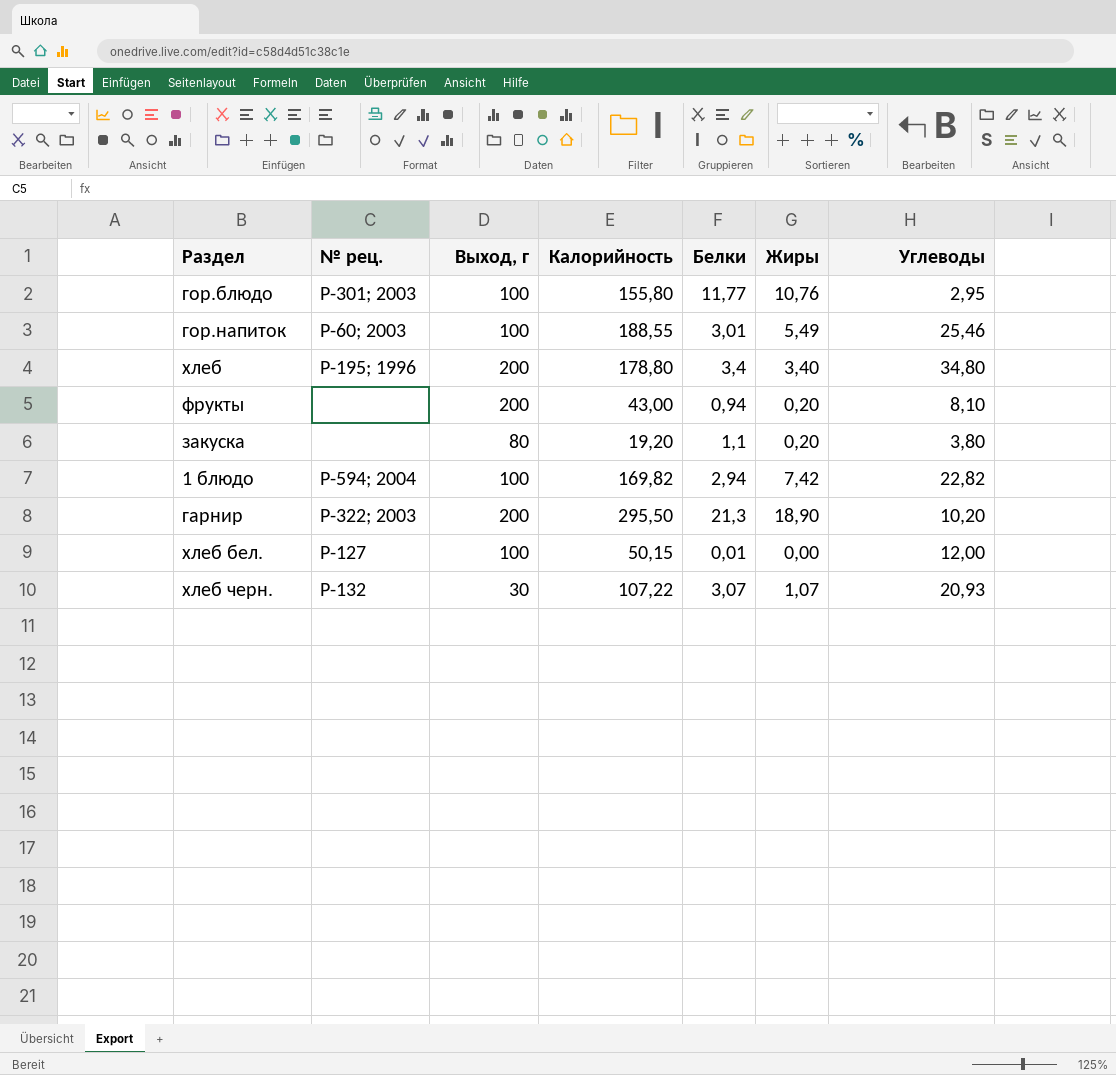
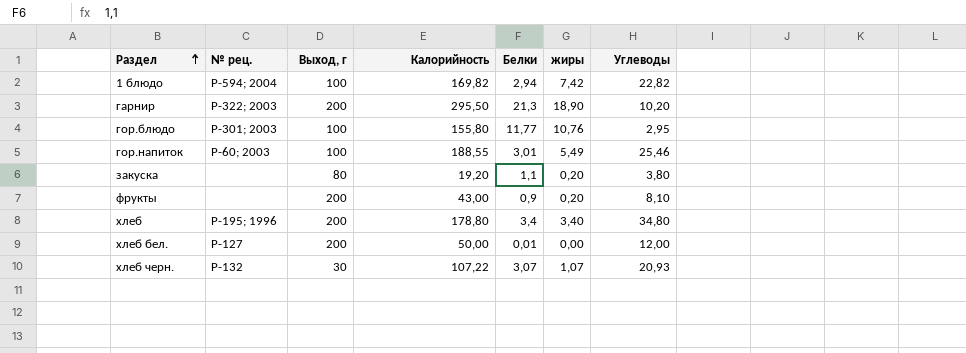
row order: none -> Раздел ascending
column name: Жиры -> жиры
фрукты | Белки: 0,94 -> 0,9
хлеб бел. | Выход, г: 100 -> 200
хлеб бел. | Калорийность: 50,15 -> 50,00

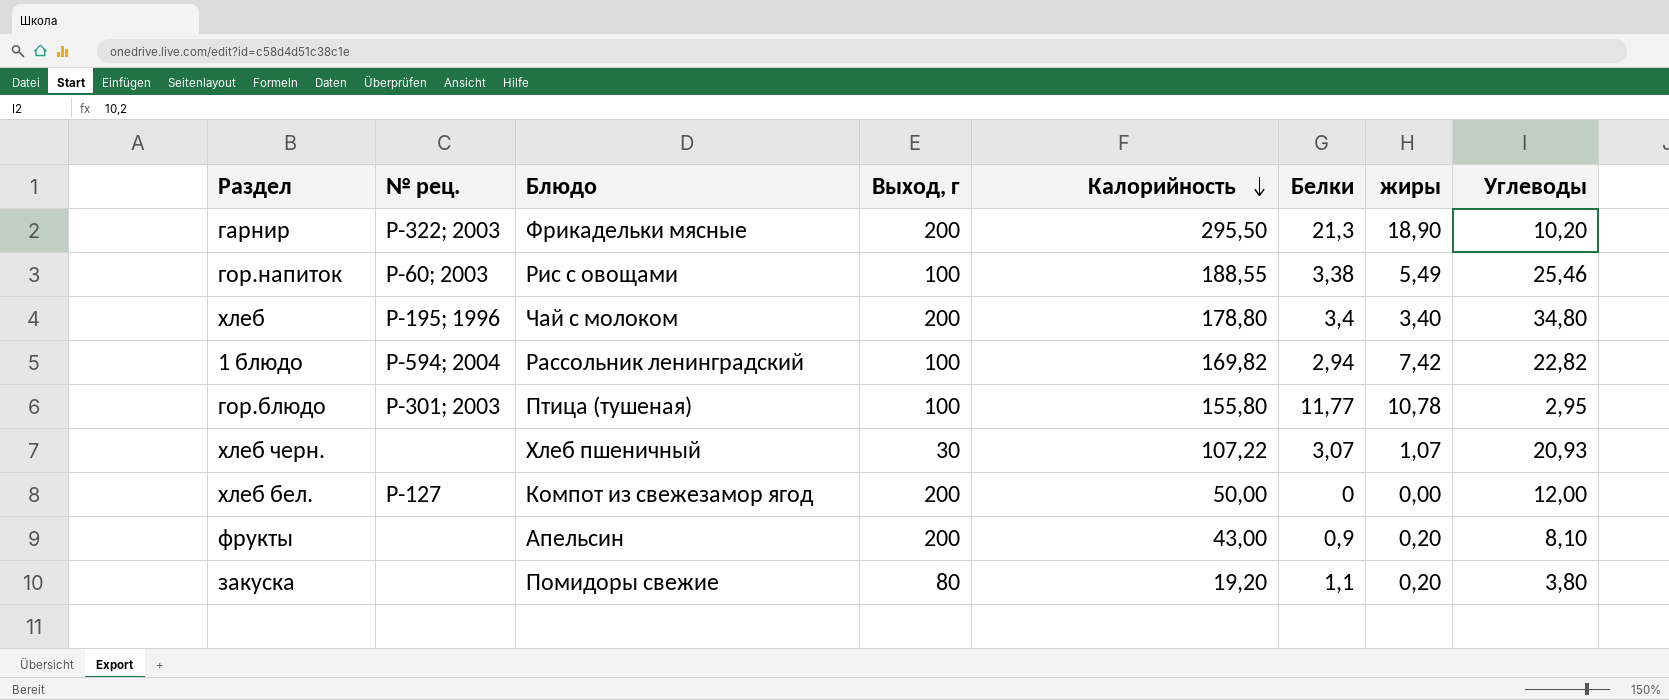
row order: Раздел ascending -> Калорийность descending
column Блюдо | position: none -> 3
гор.напиток | Белки: 3,01 -> 3,38
гор.блюдо | жиры: 10,76 -> 10,78
хлеб черн. | № рец.: Р-132 -> none
хлеб бел. | Белки: 0,01 -> 0

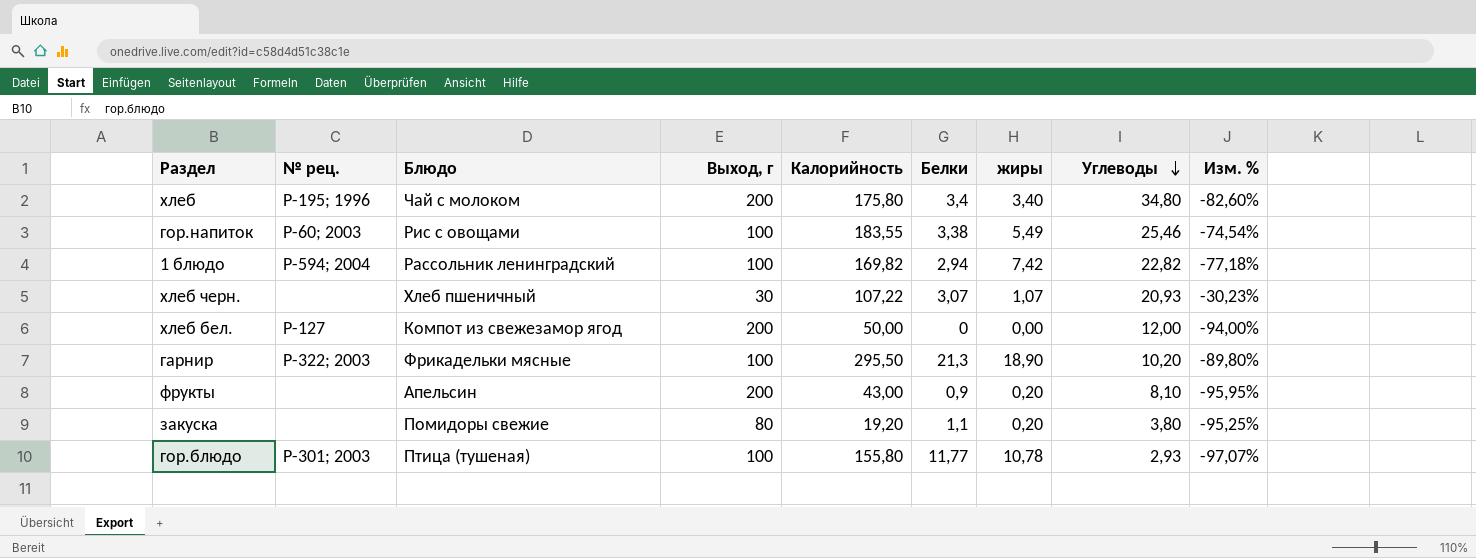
row order: Калорийность descending -> Углеводы descending
column Изм. % | formula: none -> ([Углеводы] - [Выход, г]) / [Выход, г]
хлеб | Калорийность: 178,80 -> 175,80
гор.напиток | Калорийность: 188,55 -> 183,55
гарнир | Выход, г: 200 -> 100
гор.блюдо | Углеводы: 2,95 -> 2,93

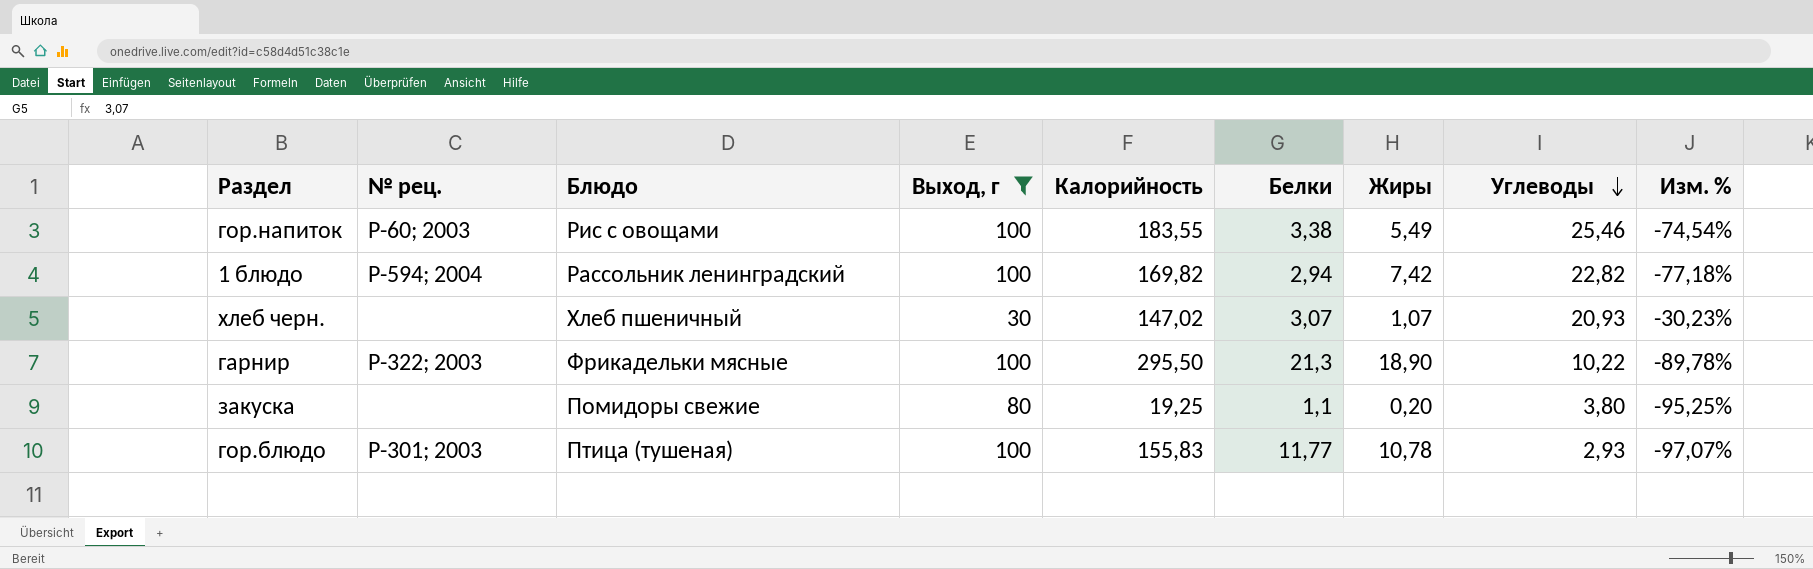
filter: none -> Выход, г != 200
column name: жиры -> Жиры
хлеб черн. | Калорийность: 107,22 -> 147,02
гарнир | Углеводы: 10,20 -> 10,22
гарнир | Изм. %: -89,80% -> -89,78%
закуска | Калорийность: 19,20 -> 19,25
гор.блюдо | Калорийность: 155,80 -> 155,83

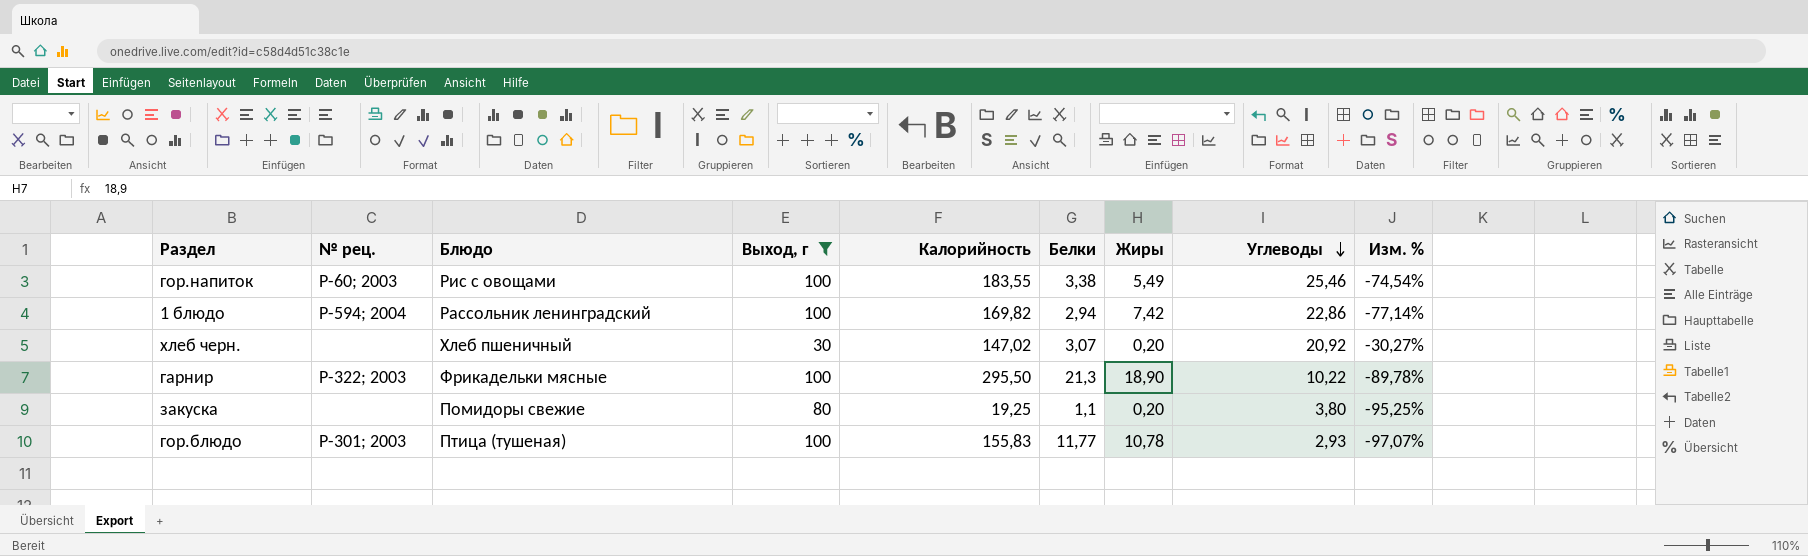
1 блюдо | Углеводы: 22,82 -> 22,86
1 блюдо | Изм. %: -77,18% -> -77,14%
хлеб черн. | Жиры: 1,07 -> 0,20
хлеб черн. | Углеводы: 20,93 -> 20,92
хлеб черн. | Изм. %: -30,23% -> -30,27%

